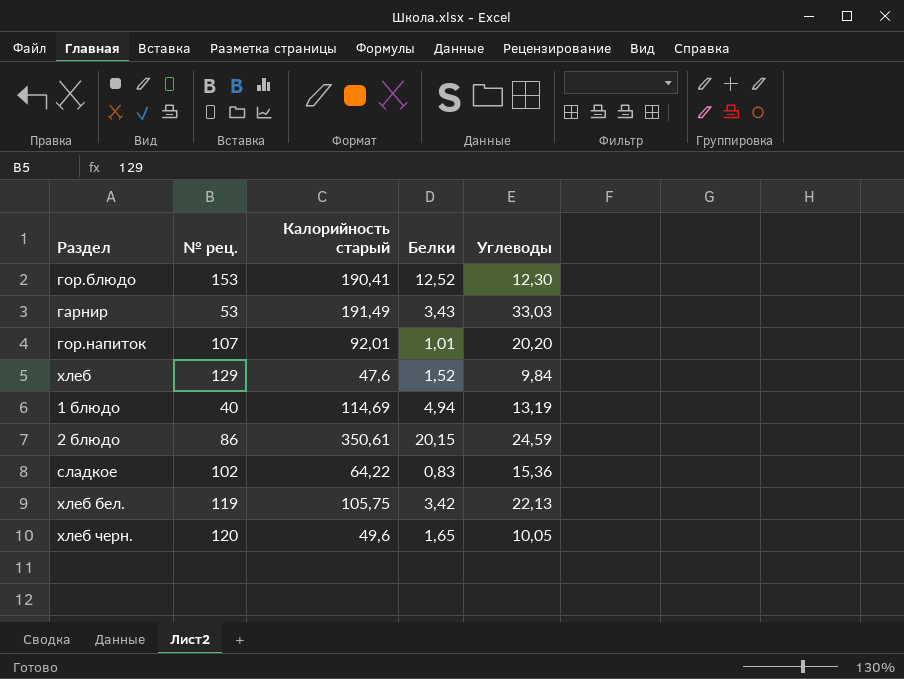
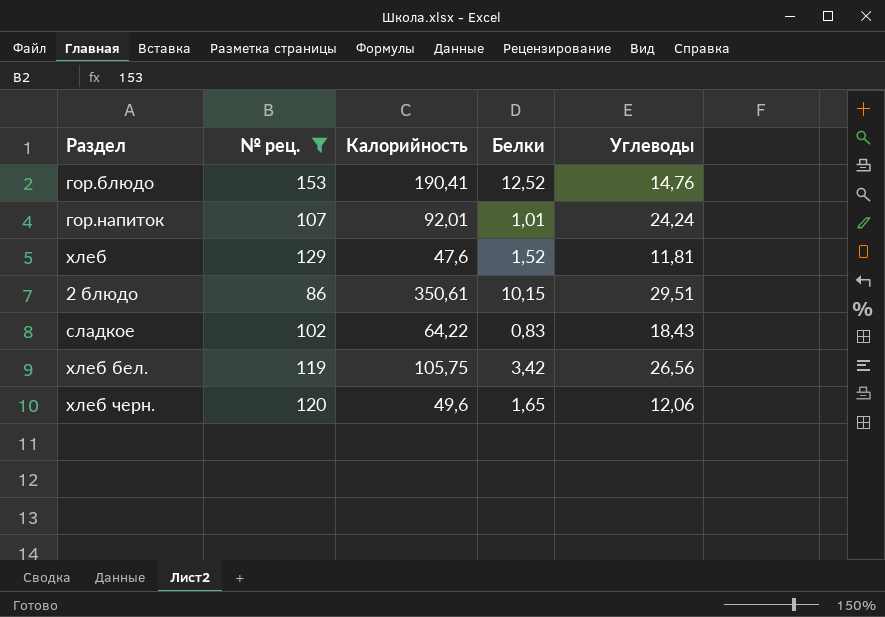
filter: none -> № рец. >= 86
column name: Калорийность старый -> Калорийность
гор.блюдо | Углеводы: 12,30 -> 14,76
гор.напиток | Углеводы: 20,20 -> 24,24
хлеб | Углеводы: 9,84 -> 11,81
2 блюдо | Белки: 20,15 -> 10,15
2 блюдо | Углеводы: 24,59 -> 29,51
сладкое | Углеводы: 15,36 -> 18,43
хлеб бел. | Углеводы: 22,13 -> 26,56
хлеб черн. | Углеводы: 10,05 -> 12,06

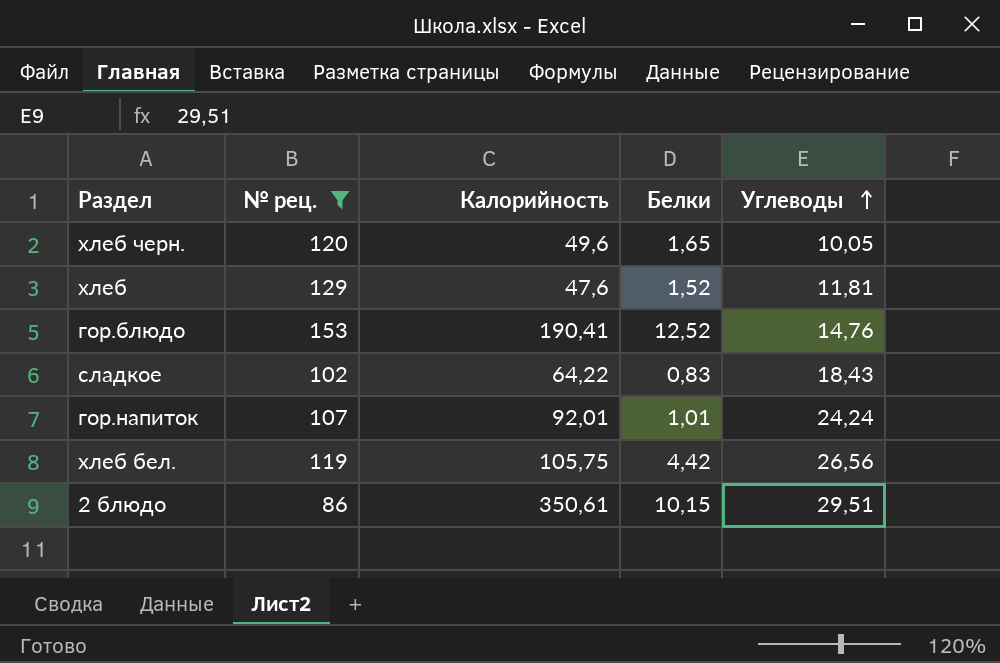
row order: none -> Углеводы ascending
хлеб черн. | Углеводы: 12,06 -> 10,05
хлеб бел. | Белки: 3,42 -> 4,42

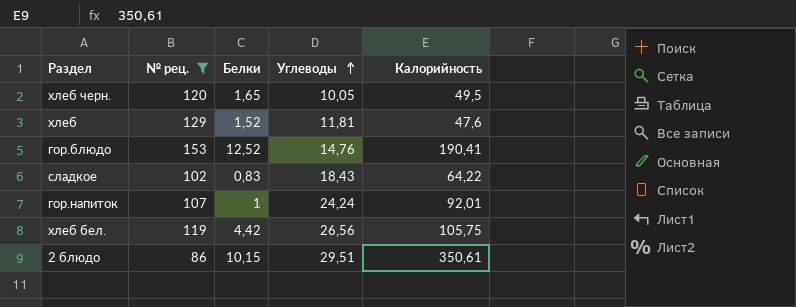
column Калорийность | position: 3 -> 5
хлеб черн. | Калорийность: 49,6 -> 49,5
гор.напиток | Белки: 1,01 -> 1

